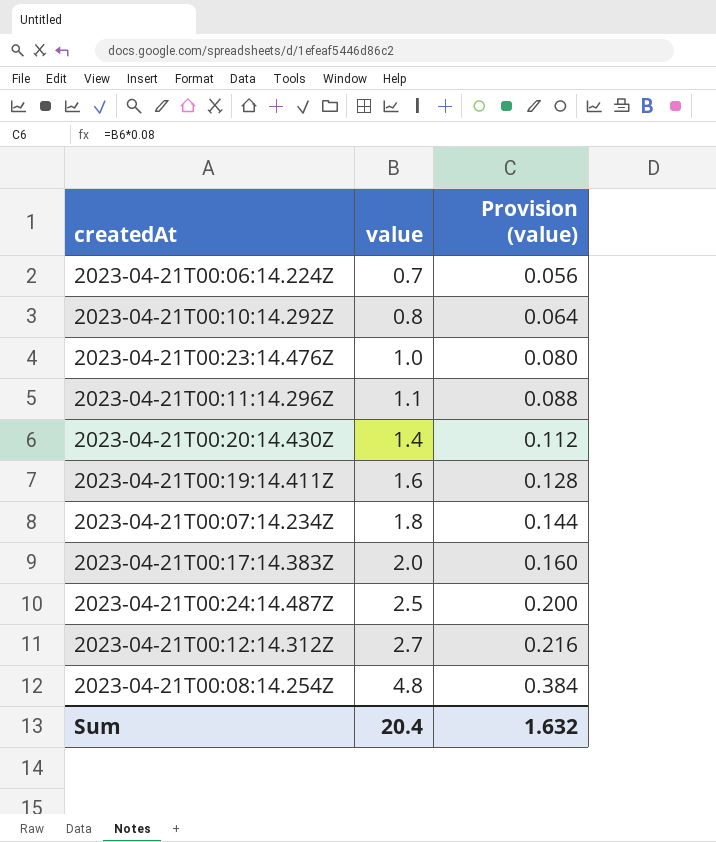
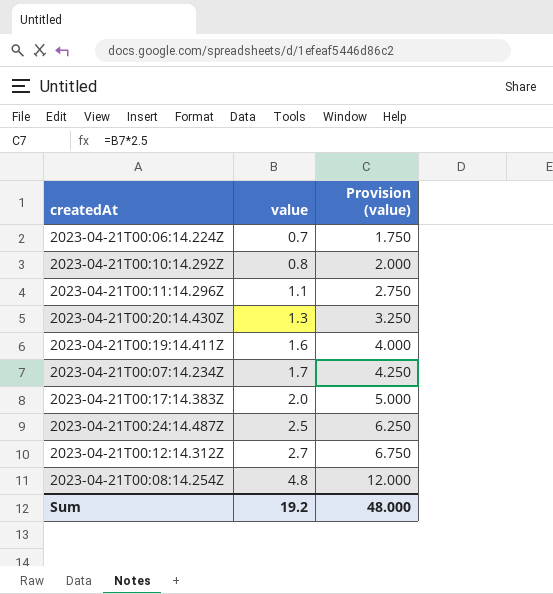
column Provision (value) | formula: [value] * 0.08 -> [value] * 2.5
row 2023-04-21T00:23:14.476Z: 1.0 | 0.080 -> none
2023-04-21T00:20:14.430Z | value: 1.4 -> 1.3
2023-04-21T00:07:14.234Z | value: 1.8 -> 1.7
Sum | value: 20.4 -> 19.2
Sum | Provision (value): 1.632 -> 48.000

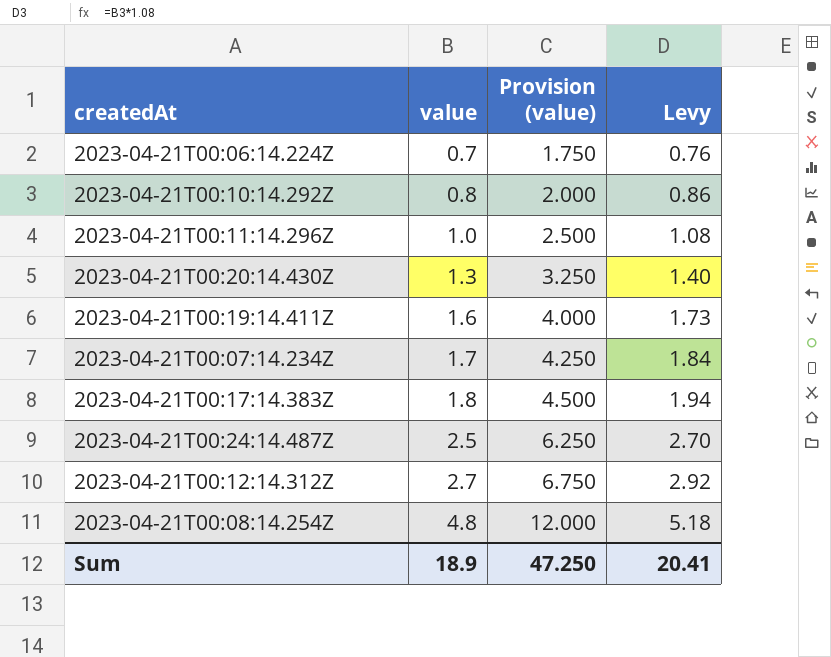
column Levy | formula: none -> [value] * 1.08
2023-04-21T00:11:14.296Z | value: 1.1 -> 1.0
2023-04-21T00:11:14.296Z | Provision (value): 2.750 -> 2.500
2023-04-21T00:17:14.383Z | value: 2.0 -> 1.8
2023-04-21T00:17:14.383Z | Provision (value): 5.000 -> 4.500
Sum | value: 19.2 -> 18.9
Sum | Provision (value): 48.000 -> 47.250

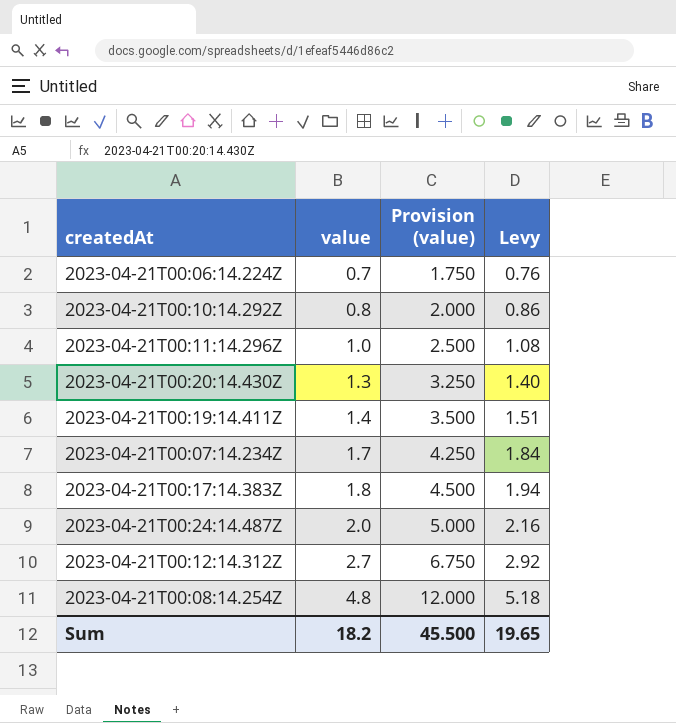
2023-04-21T00:19:14.411Z | value: 1.6 -> 1.4
2023-04-21T00:19:14.411Z | Provision (value): 4.000 -> 3.500
2023-04-21T00:19:14.411Z | Levy: 1.73 -> 1.51
2023-04-21T00:24:14.487Z | value: 2.5 -> 2.0
2023-04-21T00:24:14.487Z | Provision (value): 6.250 -> 5.000
2023-04-21T00:24:14.487Z | Levy: 2.70 -> 2.16
Sum | value: 18.9 -> 18.2
Sum | Provision (value): 47.250 -> 45.500
Sum | Levy: 20.41 -> 19.65

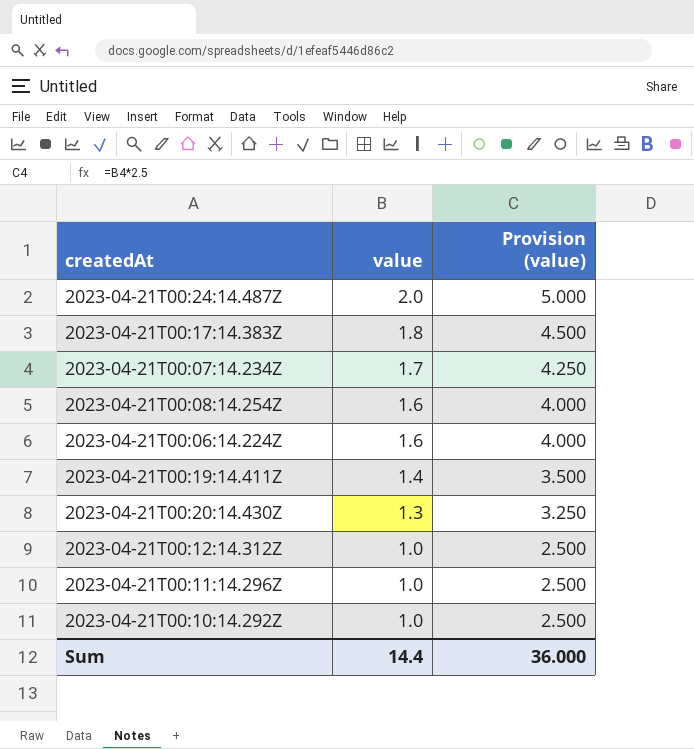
row order: value ascending -> value descending
column Levy | formula: [value] * 1.08 -> none
2023-04-21T00:08:14.254Z | value: 4.8 -> 1.6
2023-04-21T00:08:14.254Z | Provision (value): 12.000 -> 4.000
2023-04-21T00:06:14.224Z | value: 0.7 -> 1.6
2023-04-21T00:06:14.224Z | Provision (value): 1.750 -> 4.000
2023-04-21T00:12:14.312Z | value: 2.7 -> 1.0
2023-04-21T00:12:14.312Z | Provision (value): 6.750 -> 2.500
2023-04-21T00:10:14.292Z | value: 0.8 -> 1.0
2023-04-21T00:10:14.292Z | Provision (value): 2.000 -> 2.500
Sum | value: 18.2 -> 14.4
Sum | Provision (value): 45.500 -> 36.000

